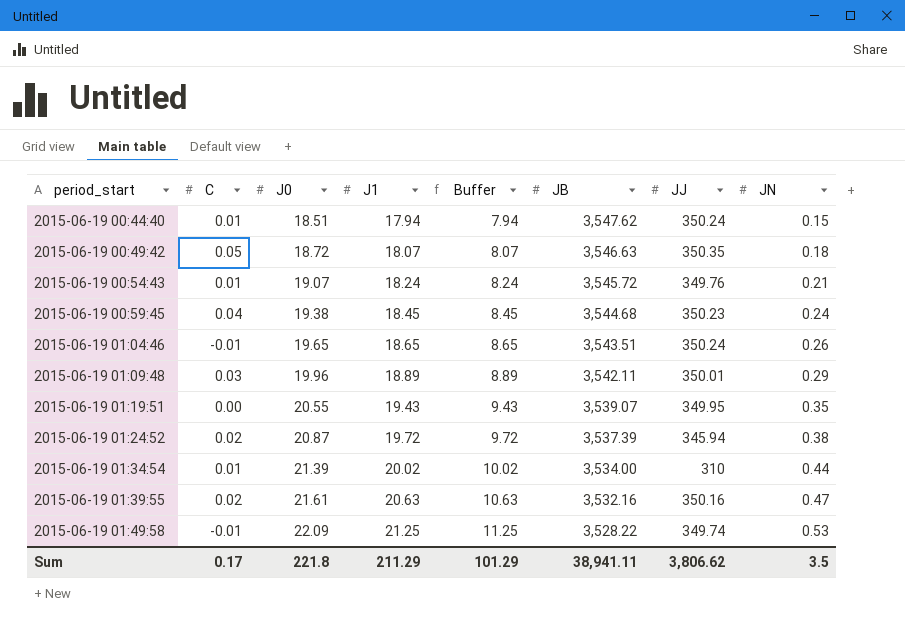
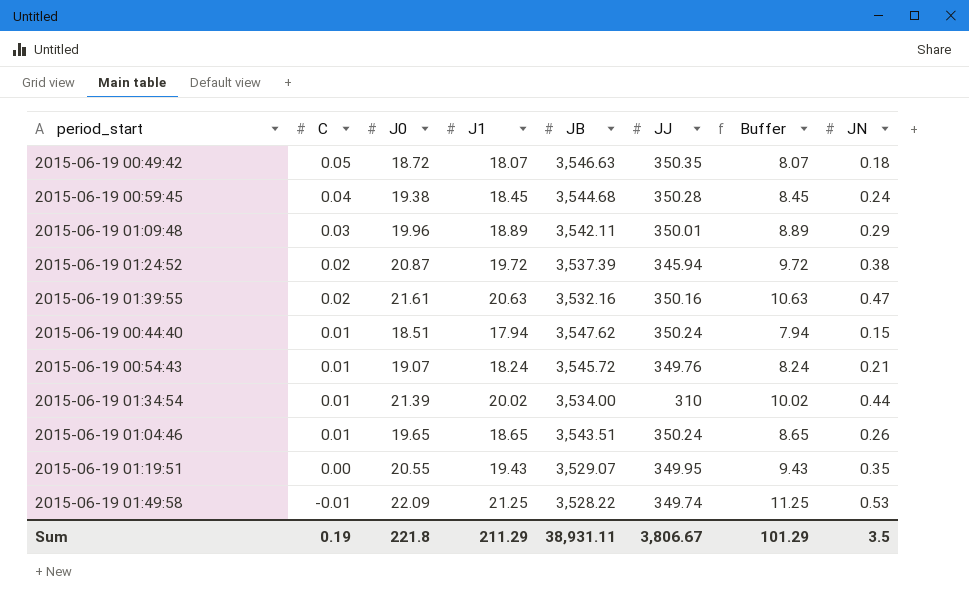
row order: period_start ascending -> C descending
column Buffer | position: 5 -> 7
2015-06-19 00:59:45 | JJ: 350.23 -> 350.28
2015-06-19 01:04:46 | C: -0.01 -> 0.01
2015-06-19 01:19:51 | JB: 3,539.07 -> 3,529.07
Sum | C: 0.17 -> 0.19
Sum | JB: 38,941.11 -> 38,931.11
Sum | JJ: 3,806.62 -> 3,806.67

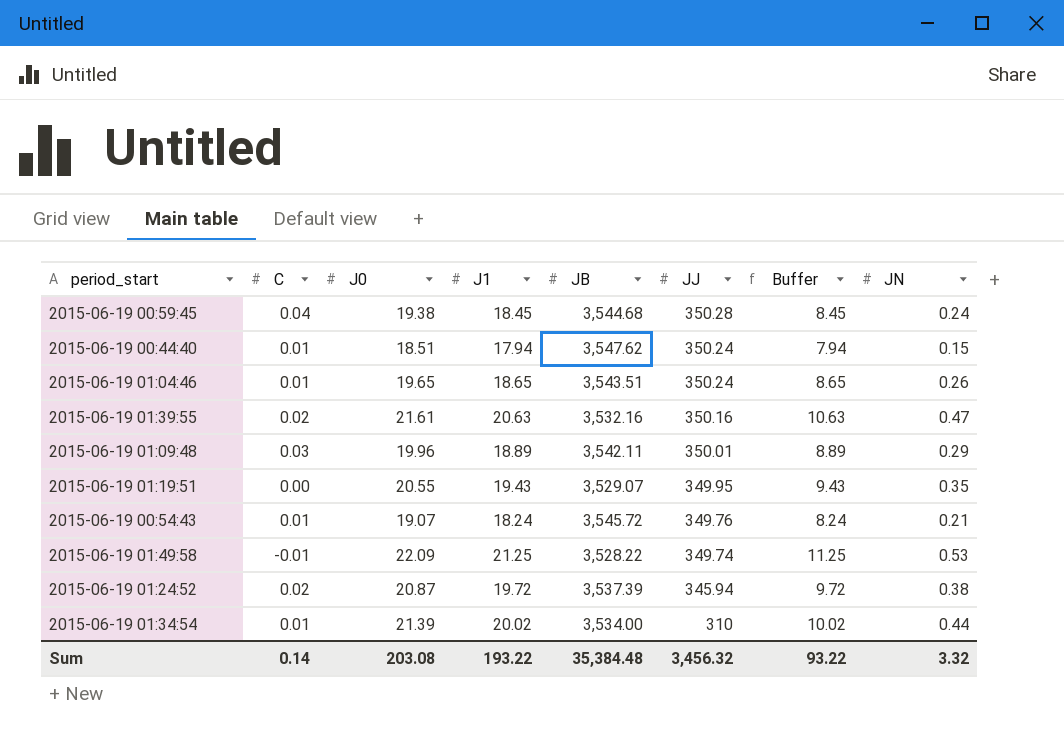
row order: C descending -> JJ descending
row 2015-06-19 00:49:42: 0.05 | 18.72 | 18.07 | 3,546.63 | 350.35 | 8.07 | 0.18 -> none
Sum | C: 0.19 -> 0.14
Sum | J0: 221.8 -> 203.08
Sum | J1: 211.29 -> 193.22
Sum | JB: 38,931.11 -> 35,384.48
Sum | JJ: 3,806.67 -> 3,456.32
Sum | Buffer: 101.29 -> 93.22
Sum | JN: 3.5 -> 3.32

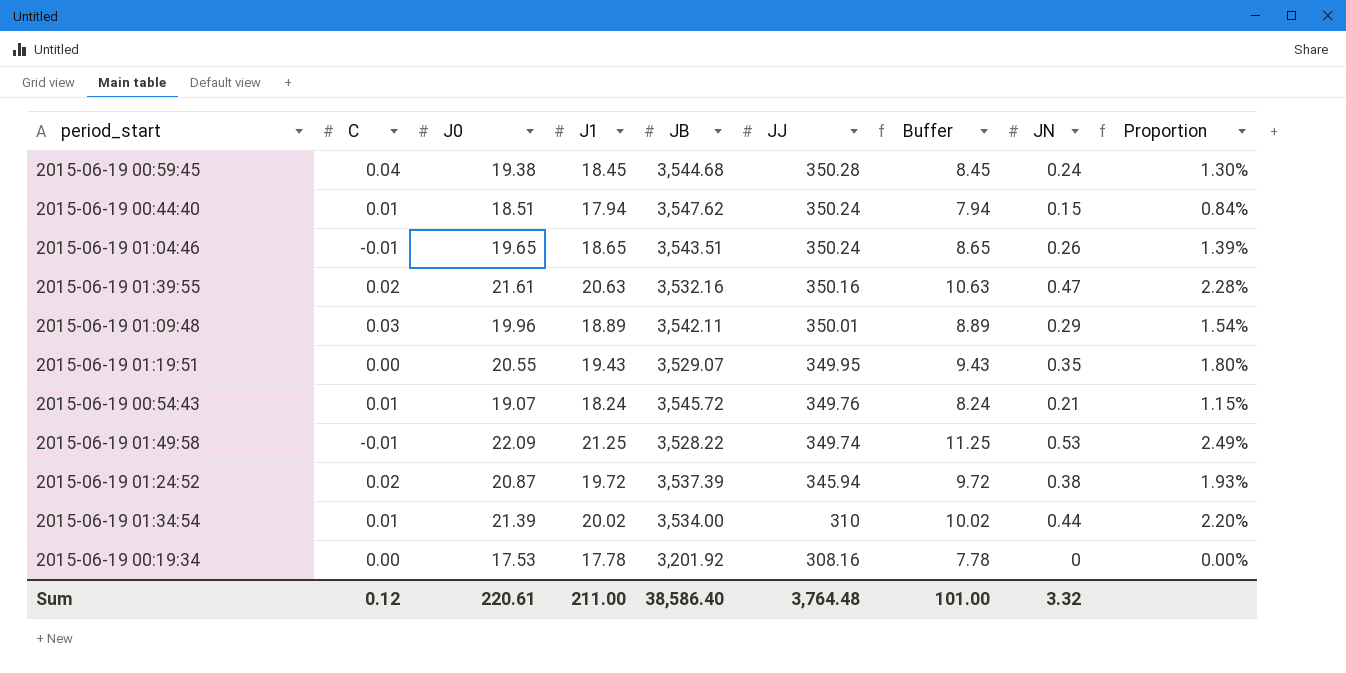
column Proportion | formula: none -> [JN] / [J1]
2015-06-19 01:04:46 | C: 0.01 -> -0.01
row 2015-06-19 00:19:34: none -> 0.00 | 17.53 | 17.78 | 3,201.92 | 308.16 | 7.78 | 0 | 0.00%
Sum | C: 0.14 -> 0.12
Sum | J0: 203.08 -> 220.61
Sum | J1: 193.22 -> 211.00
Sum | JB: 35,384.48 -> 38,586.40
Sum | JJ: 3,456.32 -> 3,764.48
Sum | Buffer: 93.22 -> 101.00

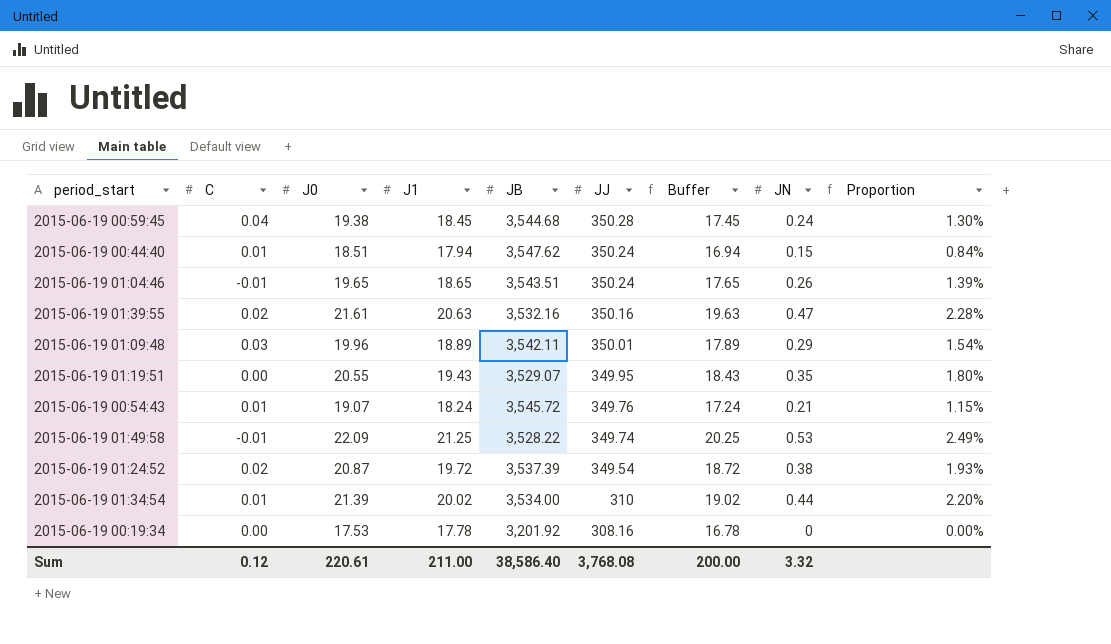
column Buffer | formula: [J1] - 10 -> [J1] - 1
2015-06-19 01:24:52 | JJ: 345.94 -> 349.54
Sum | JJ: 3,764.48 -> 3,768.08
Sum | Buffer: 101.00 -> 200.00

